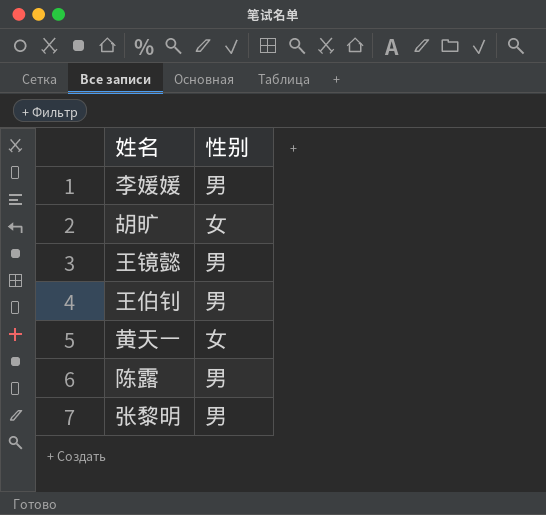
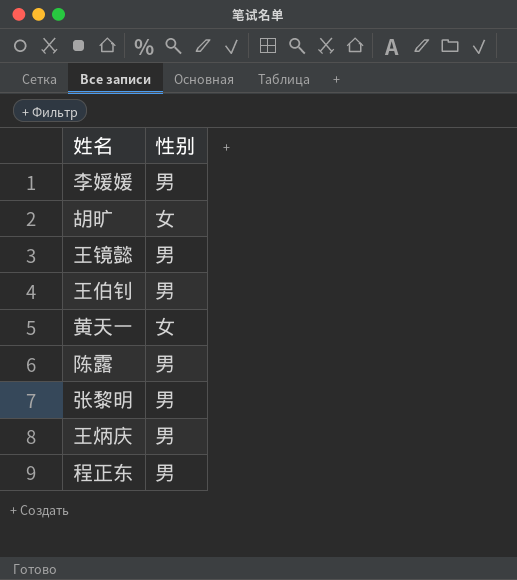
row 王炳庆: none -> 男
row 程正东: none -> 男

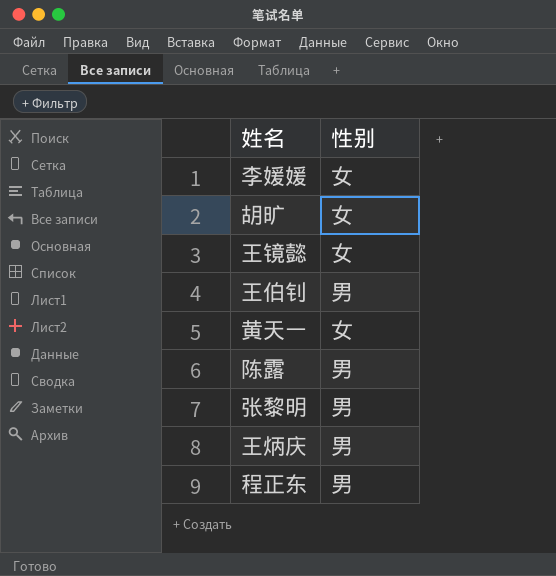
李媛媛 | 性别: 男 -> 女
王镜懿 | 性别: 男 -> 女

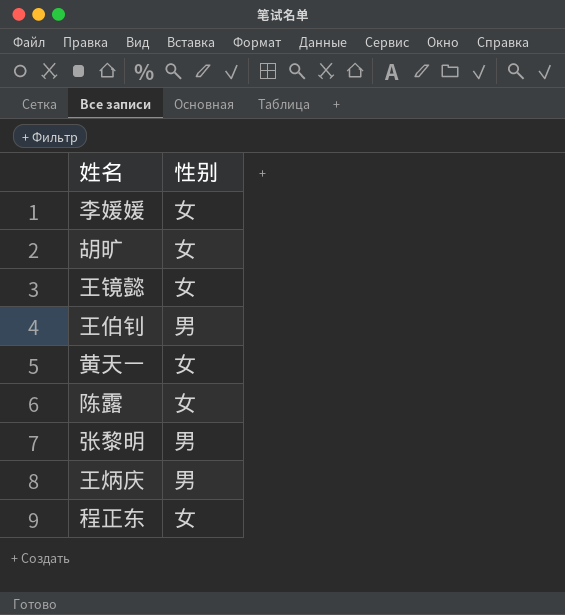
陈露 | 性别: 男 -> 女
程正东 | 性别: 男 -> 女

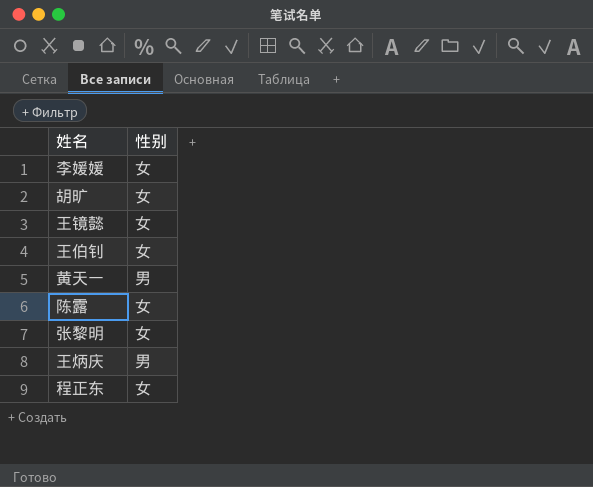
王伯钊 | 性别: 男 -> 女
黄天一 | 性别: 女 -> 男
张黎明 | 性别: 男 -> 女

